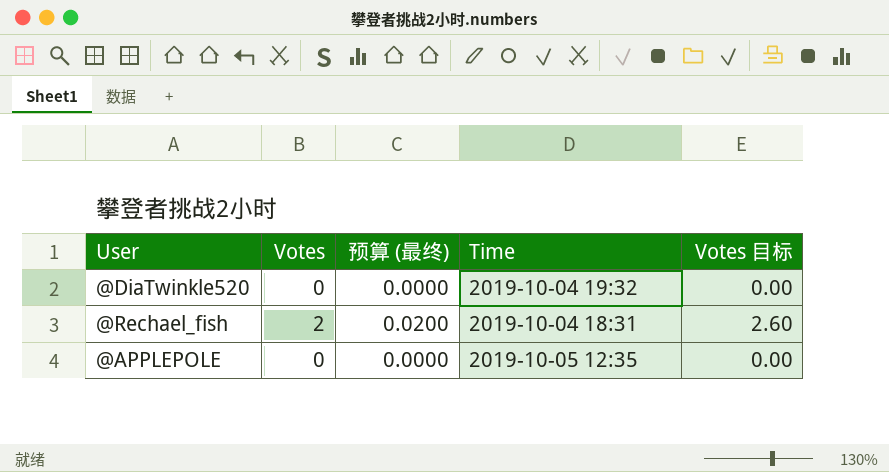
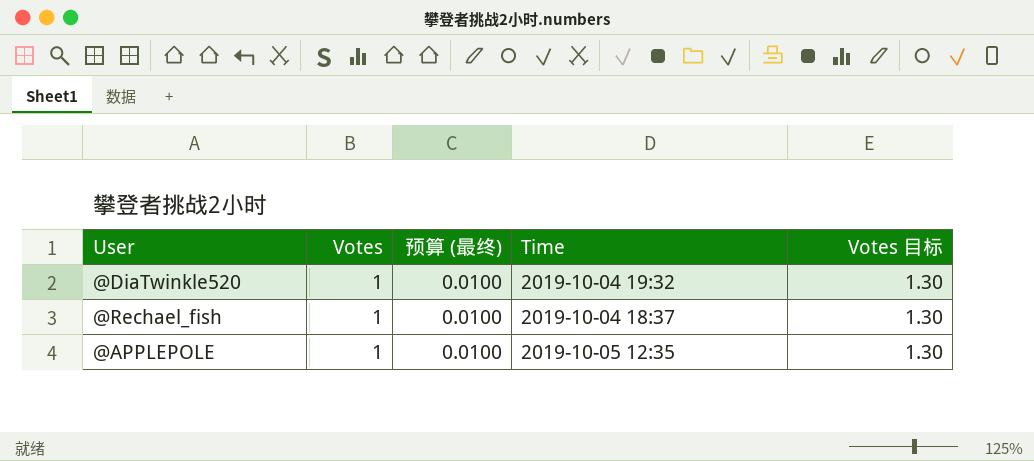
@DiaTwinkle520 | Votes: 0 -> 1
@DiaTwinkle520 | 预算 (最终): 0.0000 -> 0.0100
@DiaTwinkle520 | Votes 目标: 0.00 -> 1.30
@Rechael_fish | Votes: 2 -> 1
@Rechael_fish | 预算 (最终): 0.0200 -> 0.0100
@Rechael_fish | Time: 2019-10-04 18:31 -> 2019-10-04 18:37
@Rechael_fish | Votes 目标: 2.60 -> 1.30
@APPLEPOLE | Votes: 0 -> 1
@APPLEPOLE | 预算 (最终): 0.0000 -> 0.0100
@APPLEPOLE | Votes 目标: 0.00 -> 1.30

